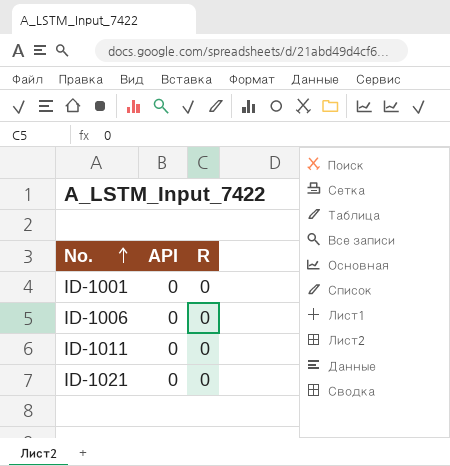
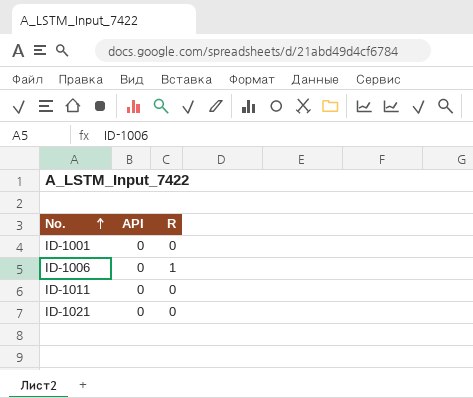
ID-1006 | R: 0 -> 1

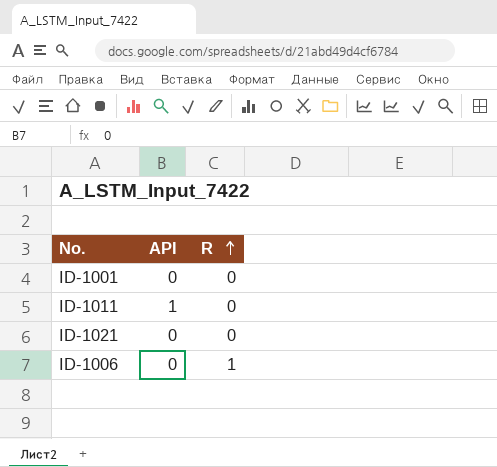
row order: No. ascending -> R ascending
ID-1011 | API: 0 -> 1

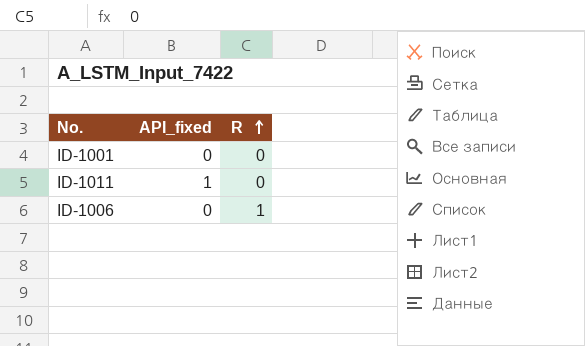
column name: API -> API_fixed
row ID-1021: 0 | 0 -> none

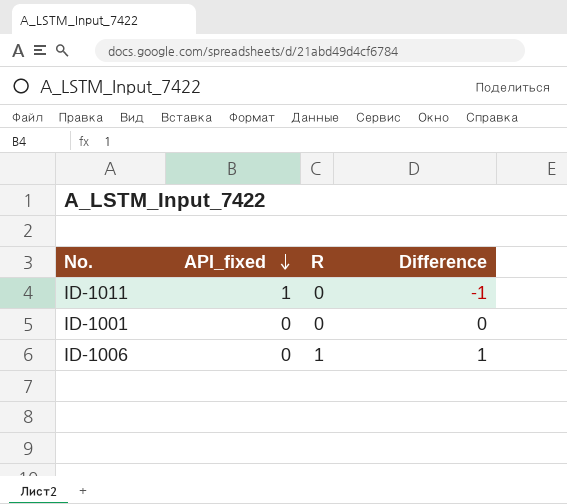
row order: R ascending -> API_fixed descending
column Difference | formula: none -> [R] - [API_fixed]

